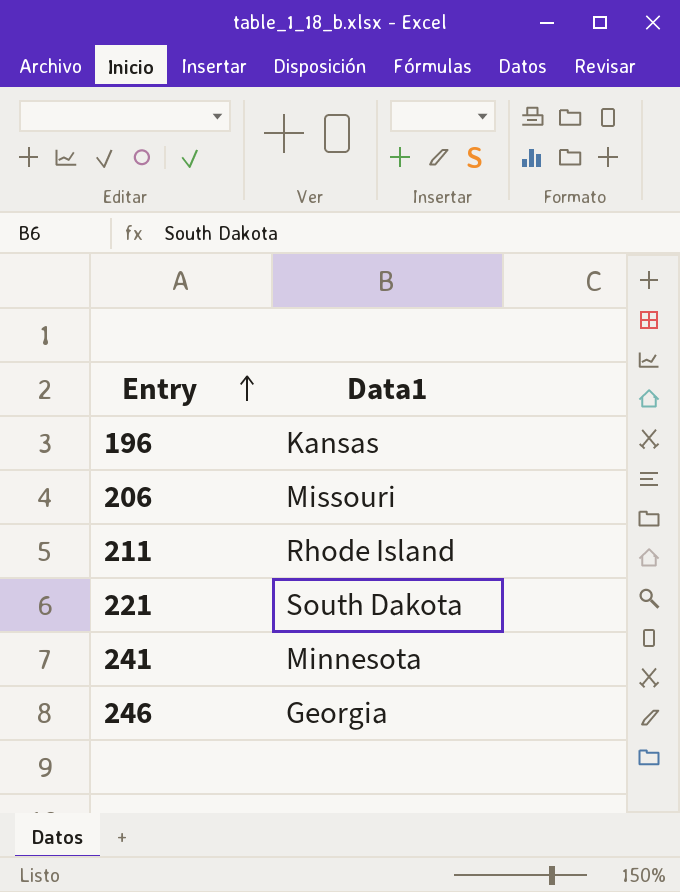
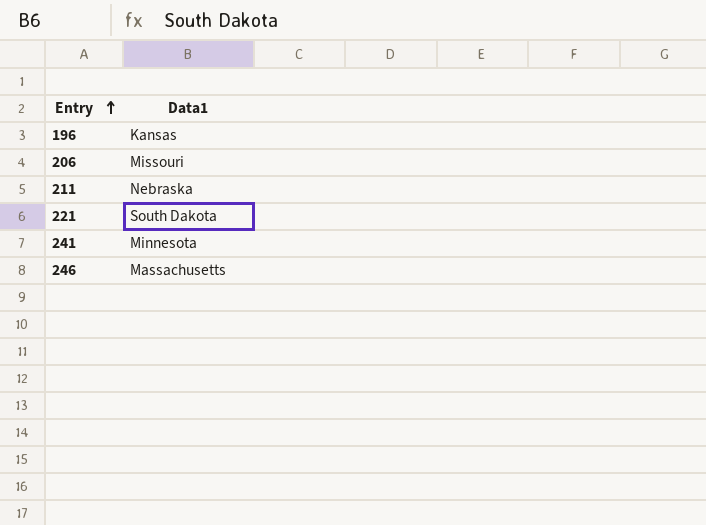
211 | Data1: Rhode Island -> Nebraska
246 | Data1: Georgia -> Massachusetts

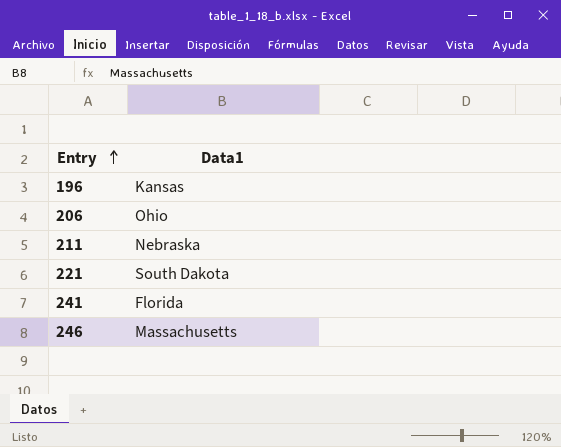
206 | Data1: Missouri -> Ohio
241 | Data1: Minnesota -> Florida

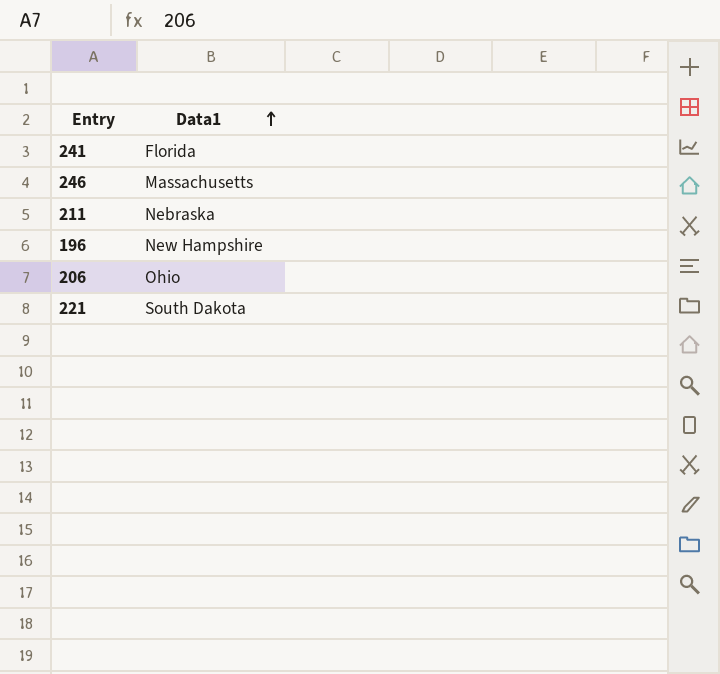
row order: Entry ascending -> Data1 ascending
196 | Data1: Kansas -> New Hampshire

